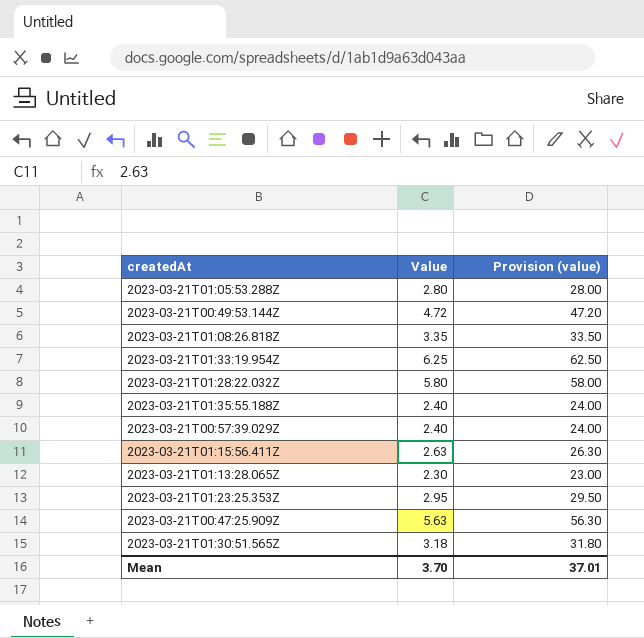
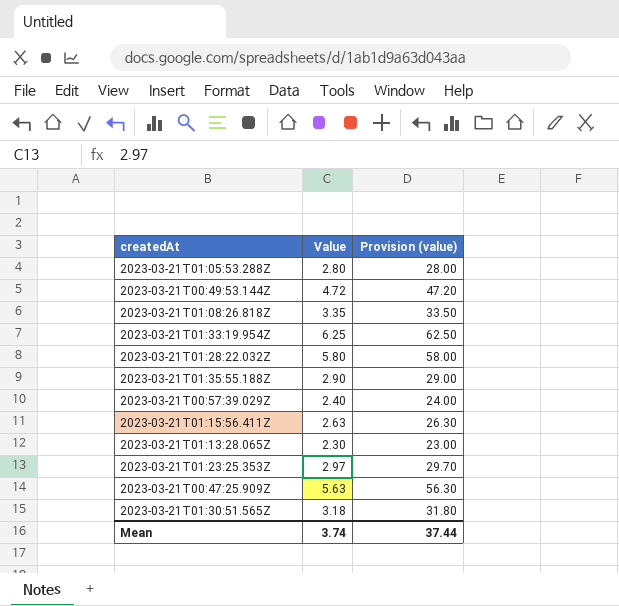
2023-03-21T01:35:55.188Z | Value: 2.40 -> 2.90
2023-03-21T01:35:55.188Z | Provision (value): 24.00 -> 29.00
2023-03-21T01:23:25.353Z | Value: 2.95 -> 2.97
2023-03-21T01:23:25.353Z | Provision (value): 29.50 -> 29.70
Mean | Value: 3.70 -> 3.74
Mean | Provision (value): 37.01 -> 37.44

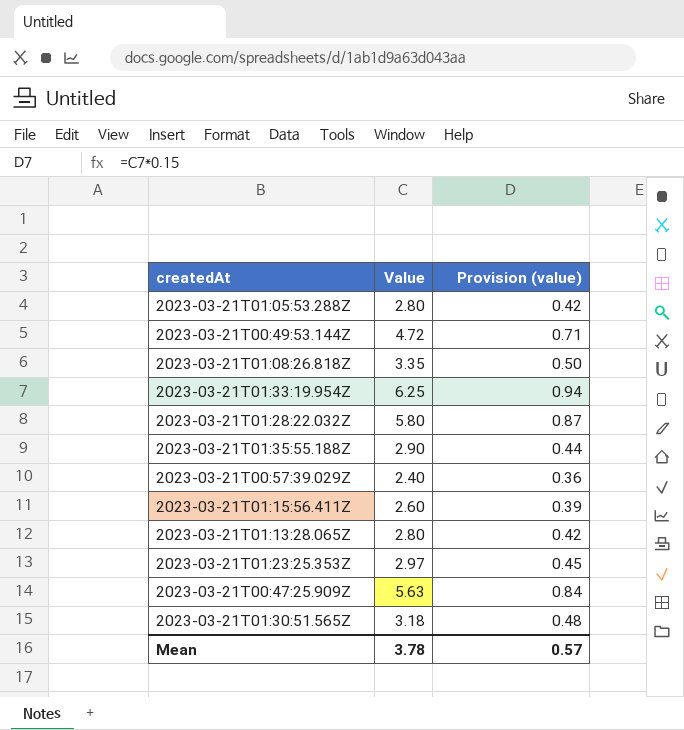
column Provision (value) | formula: [Value] * 10 -> [Value] * 0.15
2023-03-21T01:15:56.411Z | Value: 2.63 -> 2.60
2023-03-21T01:13:28.065Z | Value: 2.30 -> 2.80
Mean | Value: 3.74 -> 3.78
Mean | Provision (value): 37.44 -> 0.57

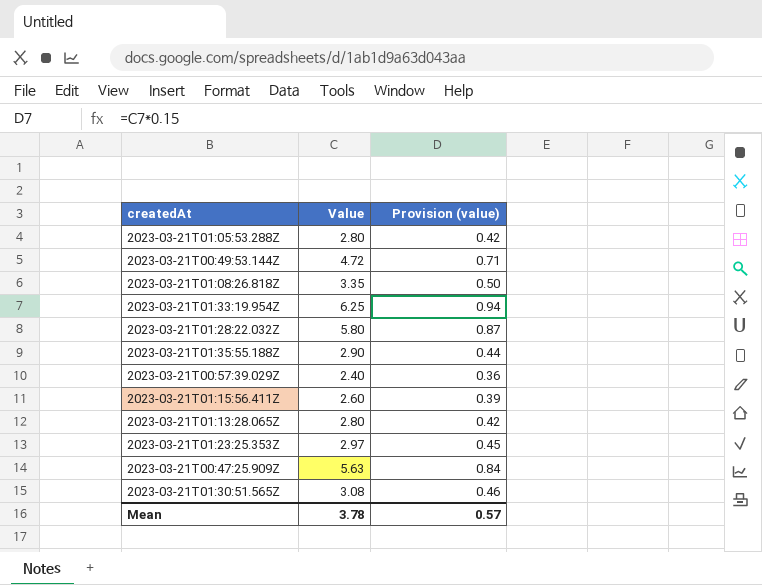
2023-03-21T01:30:51.565Z | Value: 3.18 -> 3.08
2023-03-21T01:30:51.565Z | Provision (value): 0.48 -> 0.46

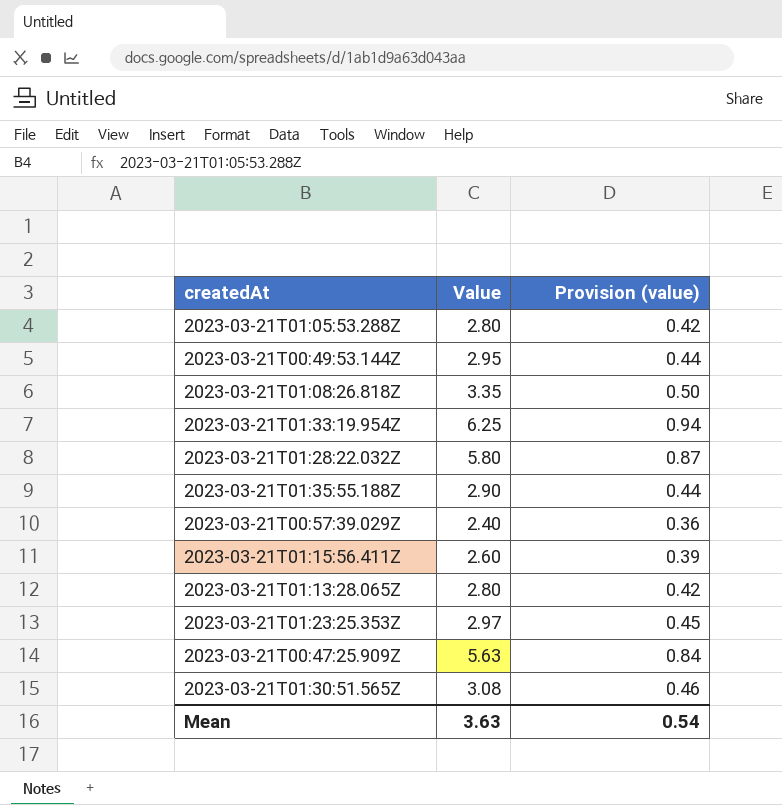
2023-03-21T00:49:53.144Z | Value: 4.72 -> 2.95
2023-03-21T00:49:53.144Z | Provision (value): 0.71 -> 0.44
Mean | Value: 3.78 -> 3.63
Mean | Provision (value): 0.57 -> 0.54

